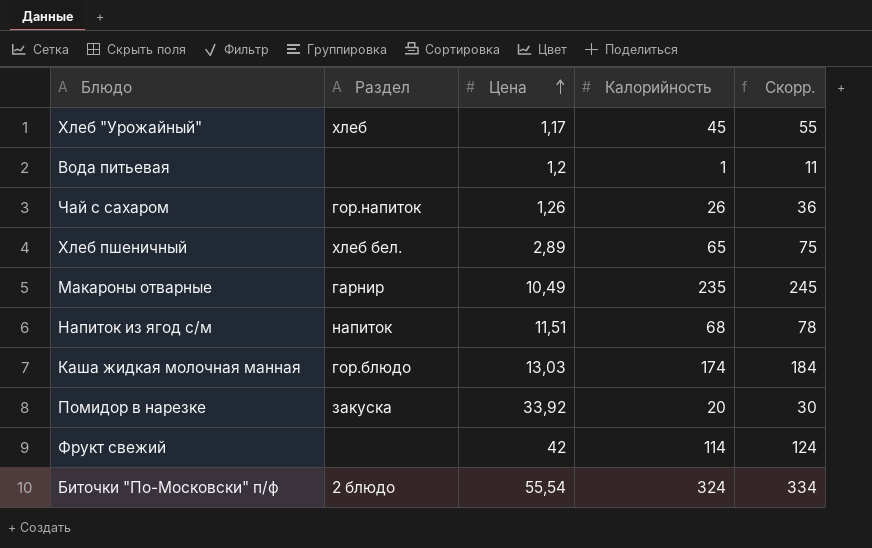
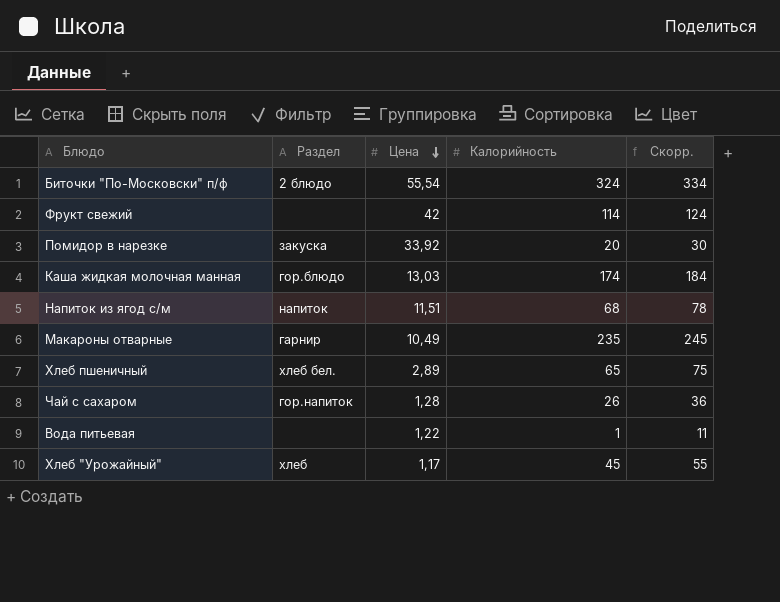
row order: Цена ascending -> Цена descending
Чай с сахаром | Цена: 1,26 -> 1,28
Вода питьевая | Цена: 1,2 -> 1,22

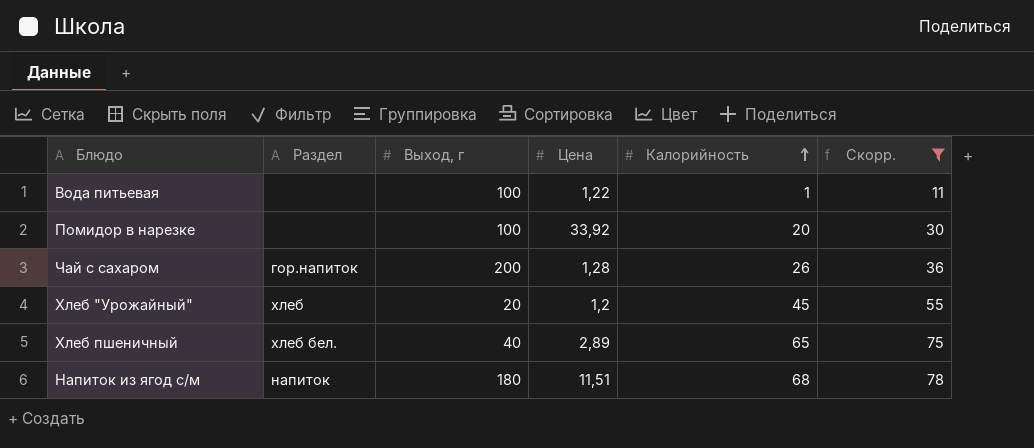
filter: none -> Скорр. <= 78
row order: Цена descending -> Калорийность ascending
column Выход, г | position: none -> 3
Помидор в нарезке | Раздел: закуска -> none
Хлеб "Урожайный" | Цена: 1,17 -> 1,2

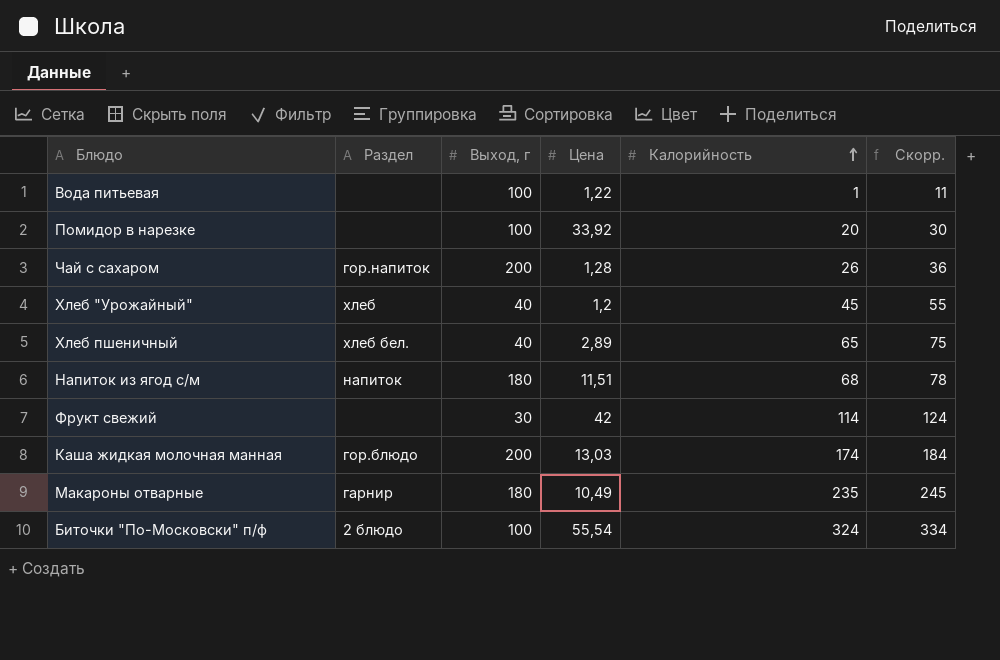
filter: Скорр. <= 78 -> none
Хлеб "Урожайный" | Выход, г: 20 -> 40

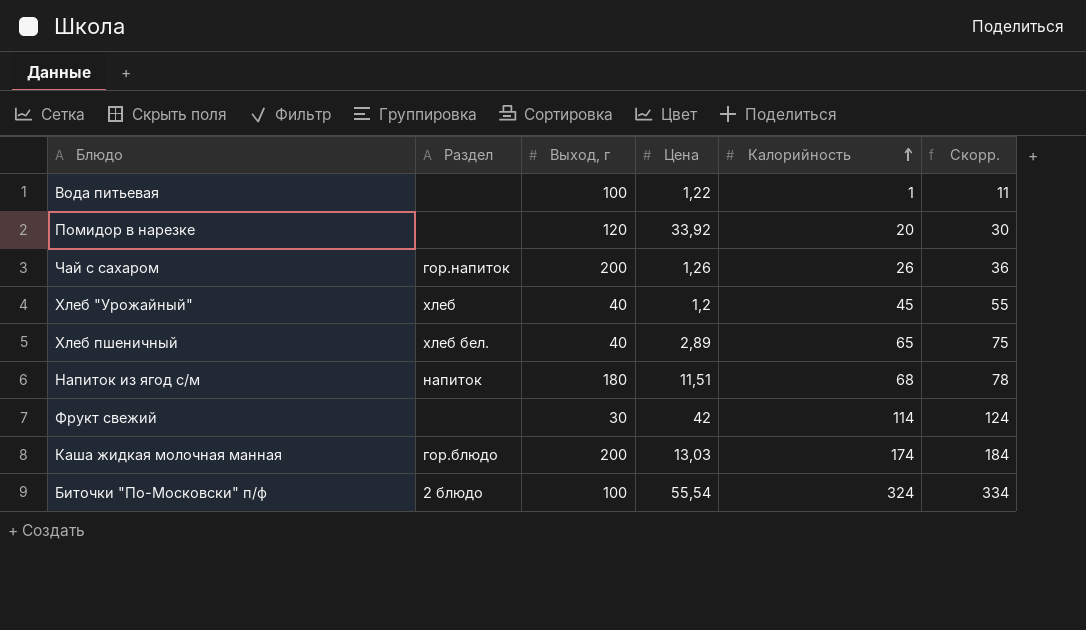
row Макароны отварные: гарнир | 180 | 10,49 | 235 | 245 -> none
Помидор в нарезке | Выход, г: 100 -> 120
Чай с сахаром | Цена: 1,28 -> 1,26

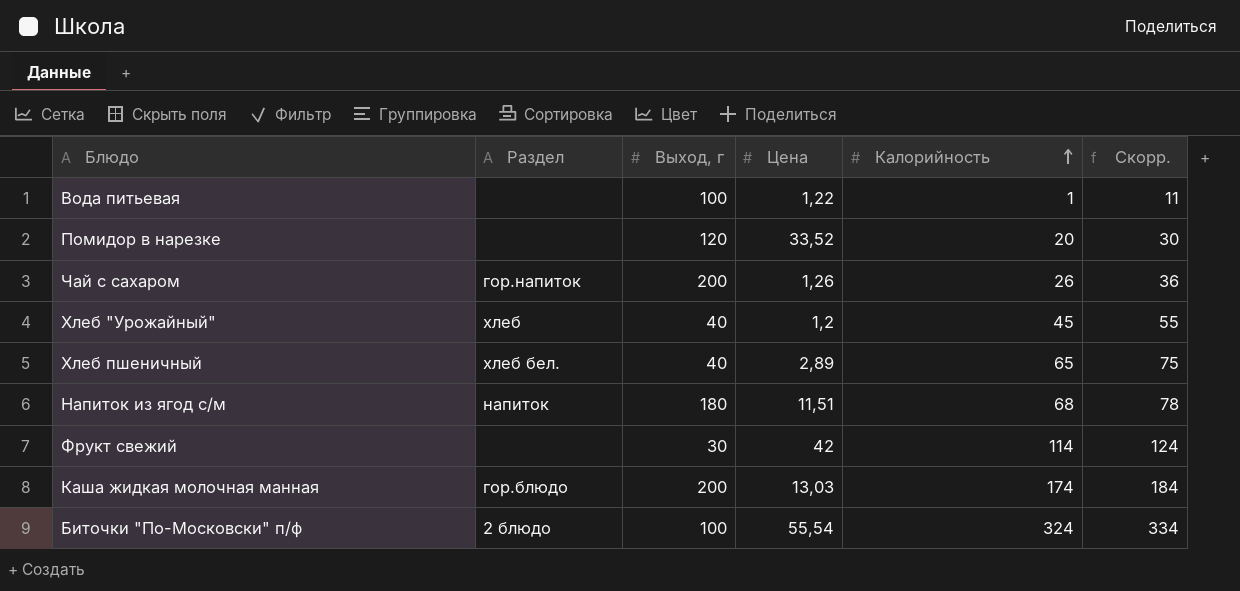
Помидор в нарезке | Цена: 33,92 -> 33,52

